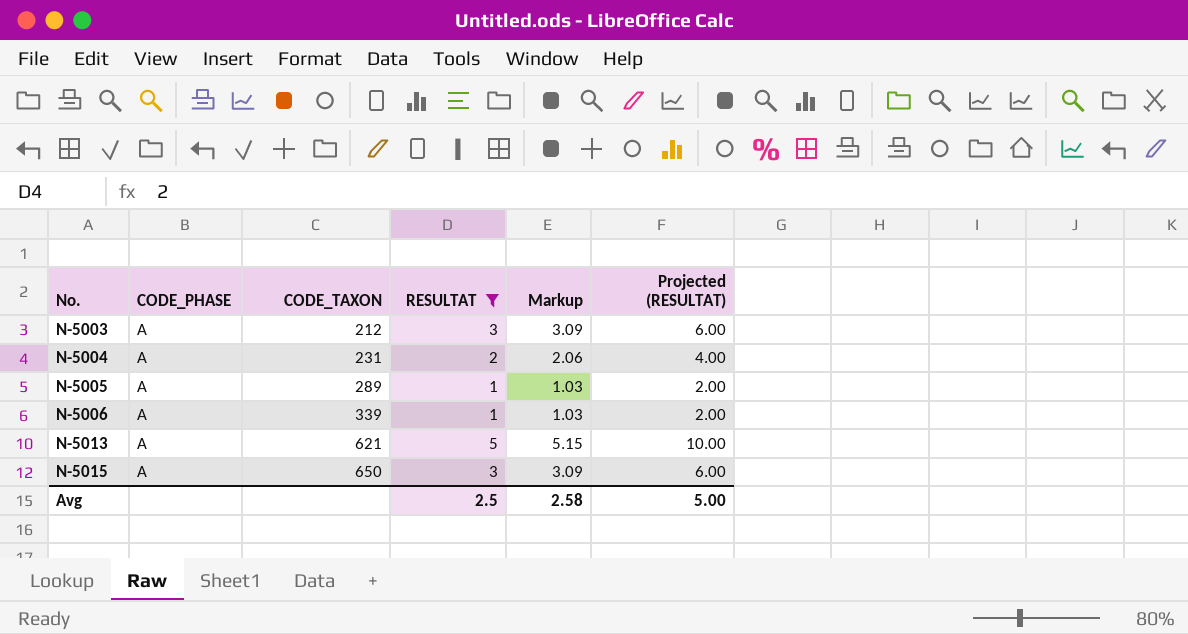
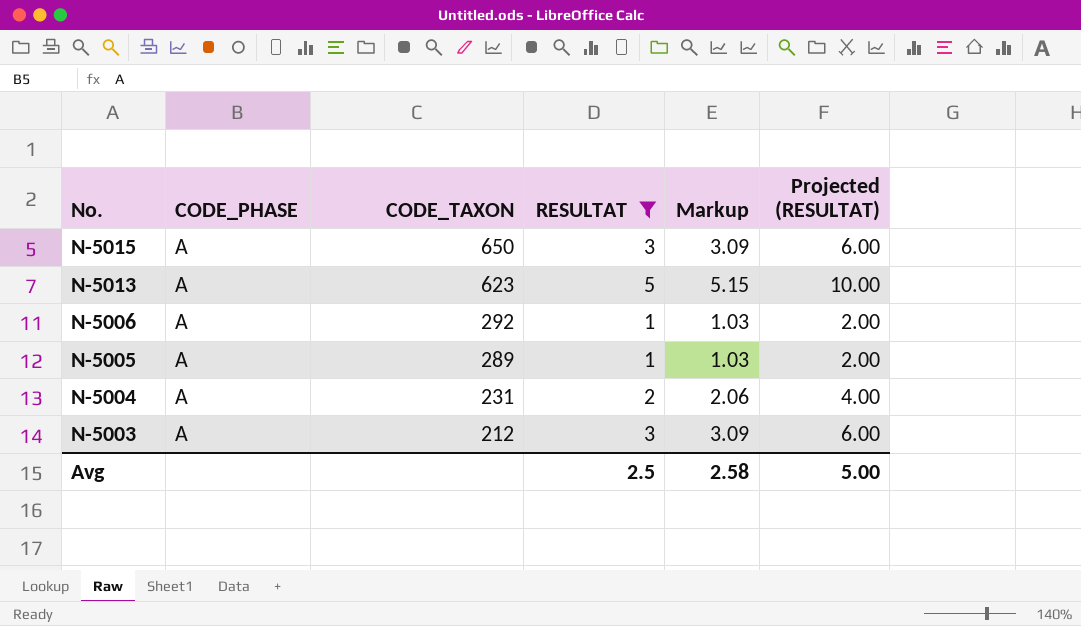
row order: No. ascending -> No. descending
N-5013 | CODE_TAXON: 621 -> 623
N-5006 | CODE_TAXON: 339 -> 292

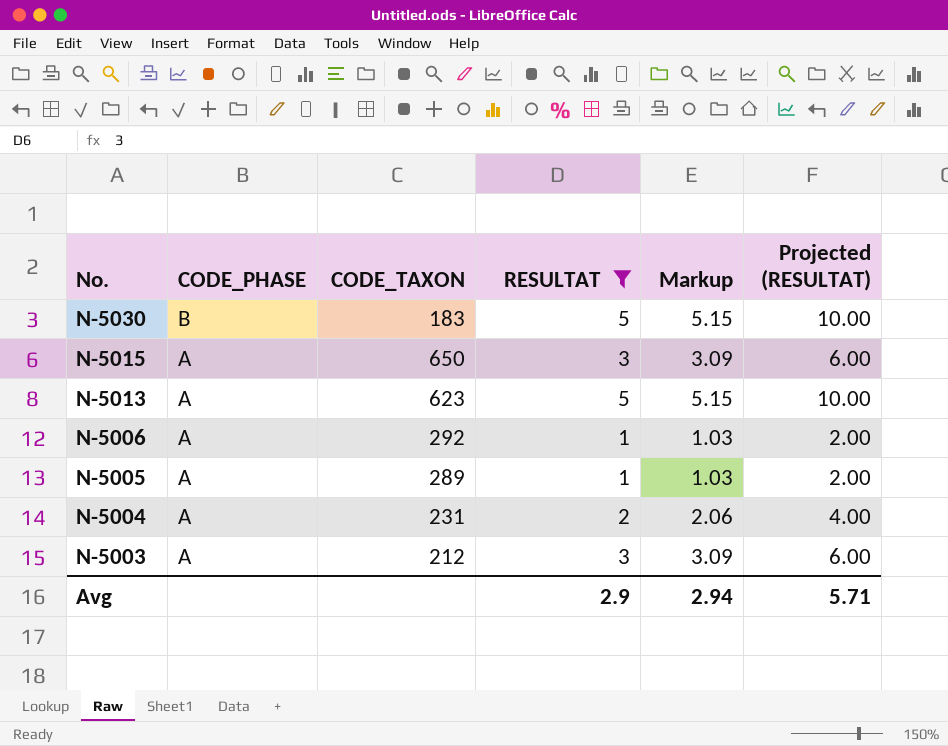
row N-5030: none -> B | 183 | 5 | 5.15 | 10.00
Avg | RESULTAT: 2.5 -> 2.9
Avg | Markup: 2.58 -> 2.94
Avg | Projected (RESULTAT): 5.00 -> 5.71

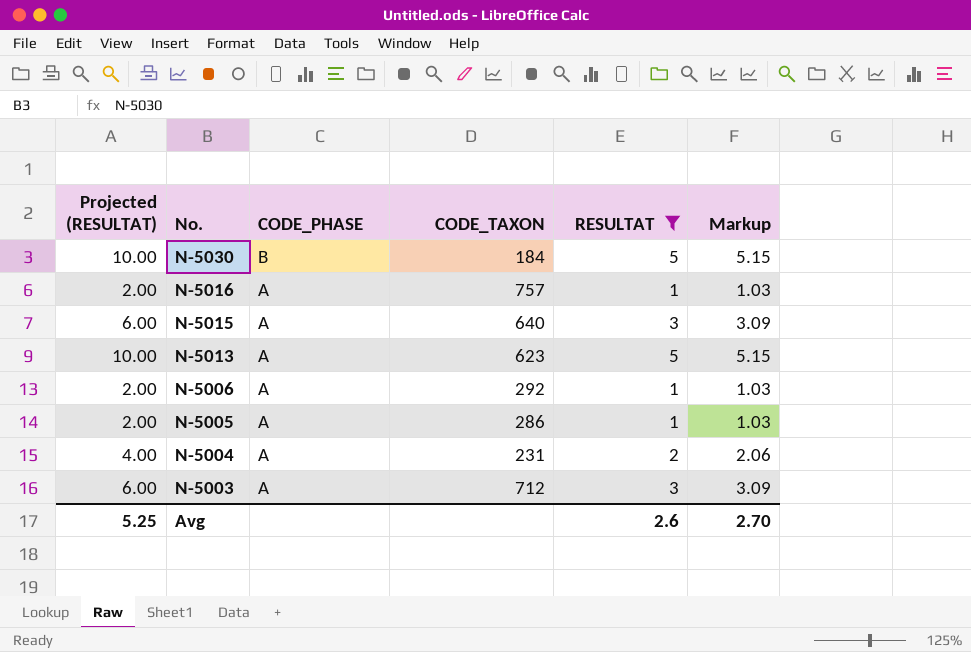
column Projected (RESULTAT) | position: 6 -> 1
N-5030 | CODE_TAXON: 183 -> 184
row N-5016: none -> 2.00 | A | 757 | 1 | 1.03
N-5015 | CODE_TAXON: 650 -> 640
N-5005 | CODE_TAXON: 289 -> 286
N-5003 | CODE_TAXON: 212 -> 712
Avg | Projected (RESULTAT): 5.71 -> 5.25
Avg | RESULTAT: 2.9 -> 2.6
Avg | Markup: 2.94 -> 2.70

